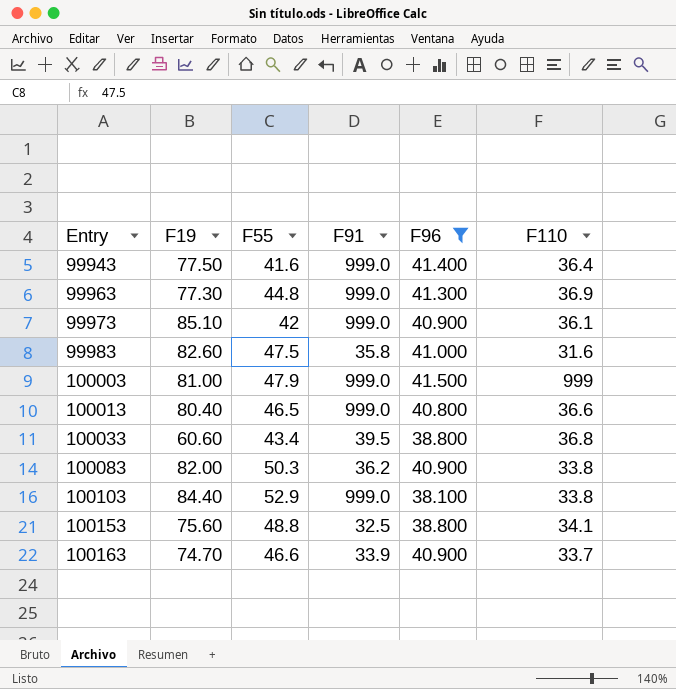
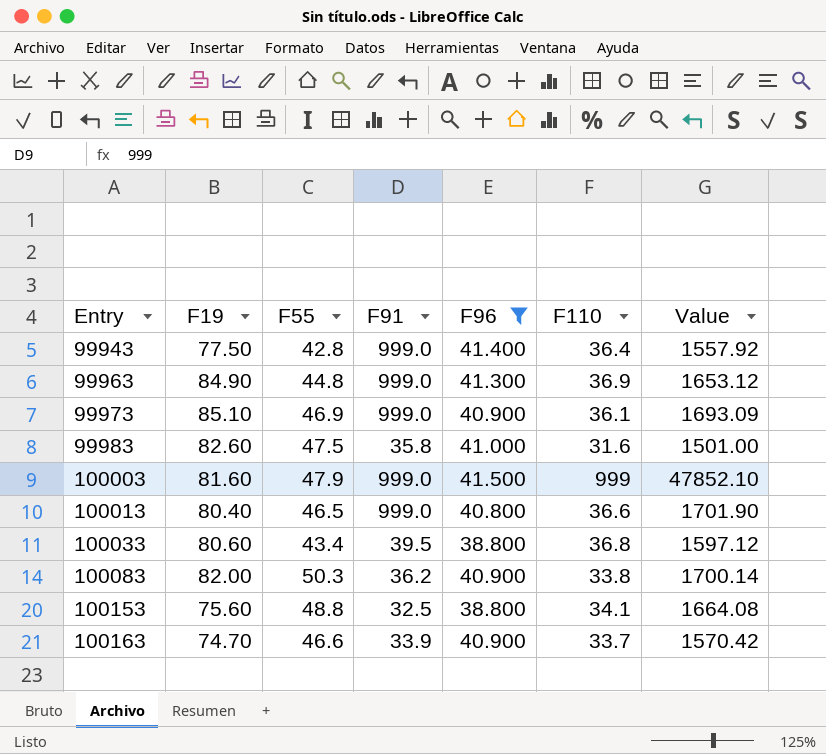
column Value | formula: none -> [F55] * [F110]
row 100103: 84.40 | 52.9 | 999.0 | 38.100 | 33.8 -> none
99943 | F55: 41.6 -> 42.8
99963 | F19: 77.30 -> 84.90
99973 | F55: 42 -> 46.9
100003 | F19: 81.00 -> 81.60
100033 | F19: 60.60 -> 80.60

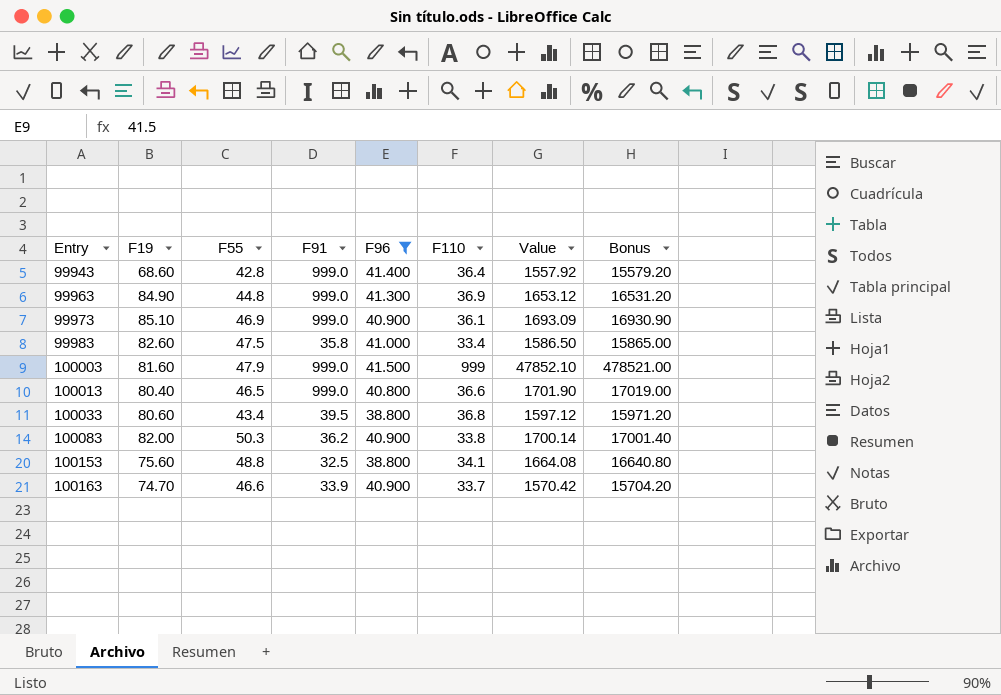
column Bonus | formula: none -> [Value] * 10
99943 | F19: 77.50 -> 68.60
99983 | F110: 31.6 -> 33.4
99983 | Value: 1501.00 -> 1586.50

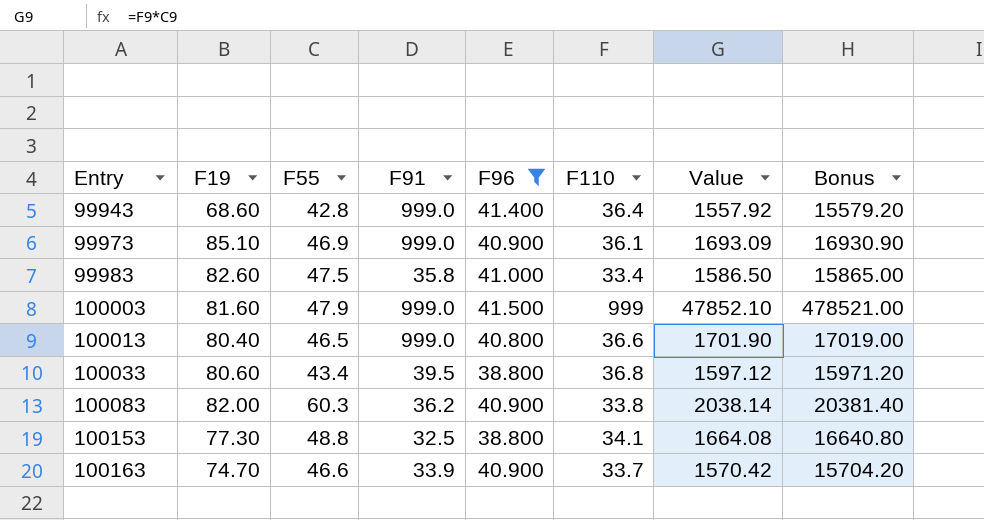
row 99963: 84.90 | 44.8 | 999.0 | 41.300 | 36.9 | 1653.12 | 16531.20 -> none
100083 | F55: 50.3 -> 60.3
100083 | Value: 1700.14 -> 2038.14
100083 | Bonus: 17001.40 -> 20381.40
100153 | F19: 75.60 -> 77.30

